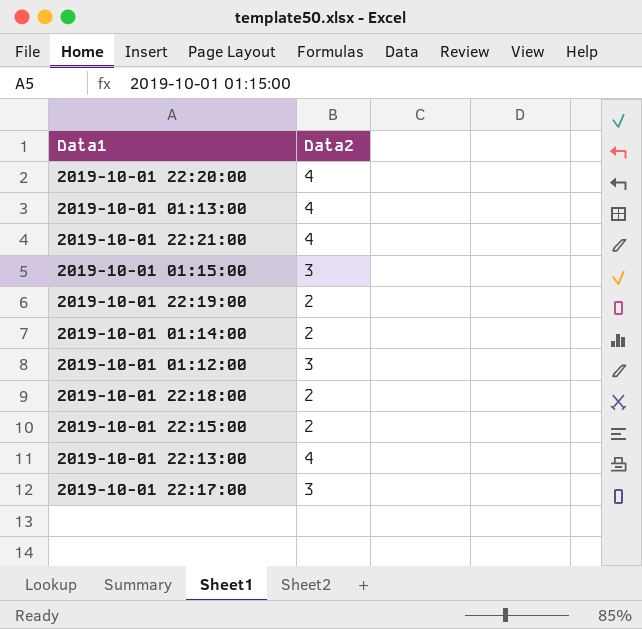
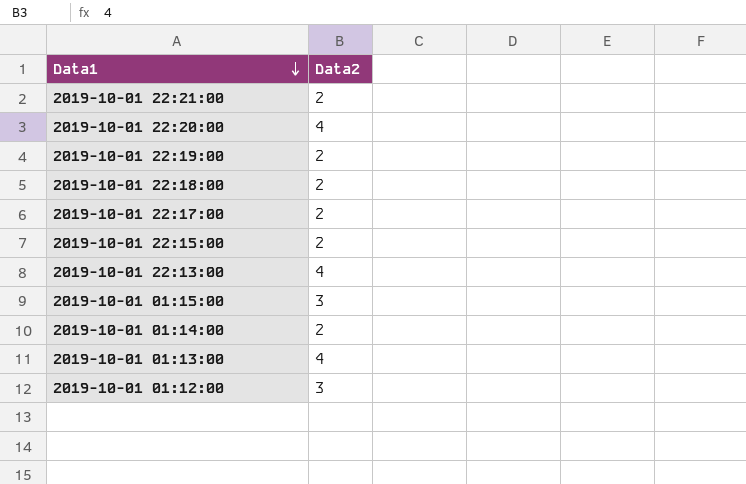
row order: none -> Data1 descending
2019-10-01 22:21:00 | Data2: 4 -> 2
2019-10-01 22:17:00 | Data2: 3 -> 2

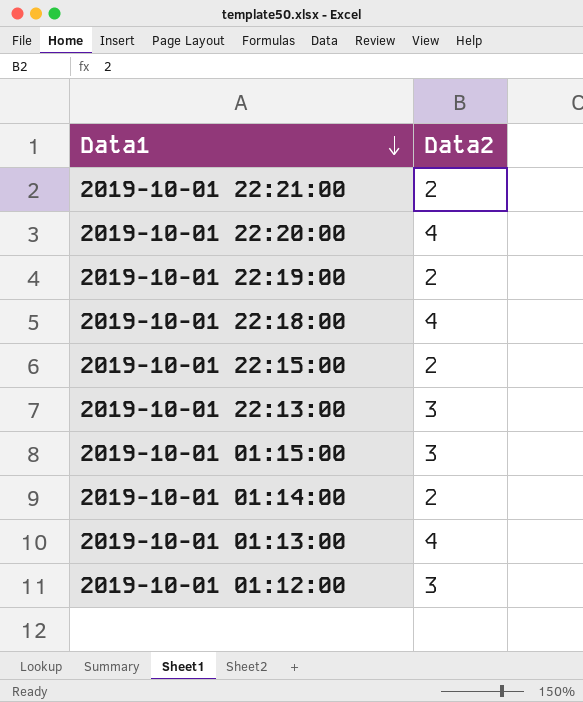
row 2019-10-01 22:17:00: 2 -> none
2019-10-01 22:18:00 | Data2: 2 -> 4
2019-10-01 22:13:00 | Data2: 4 -> 3

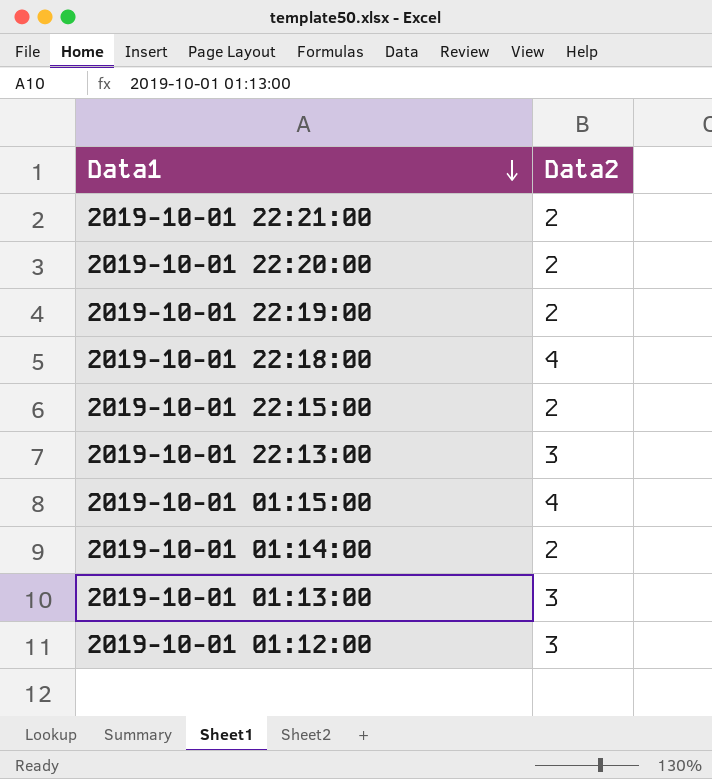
2019-10-01 22:20:00 | Data2: 4 -> 2
2019-10-01 01:15:00 | Data2: 3 -> 4
2019-10-01 01:13:00 | Data2: 4 -> 3

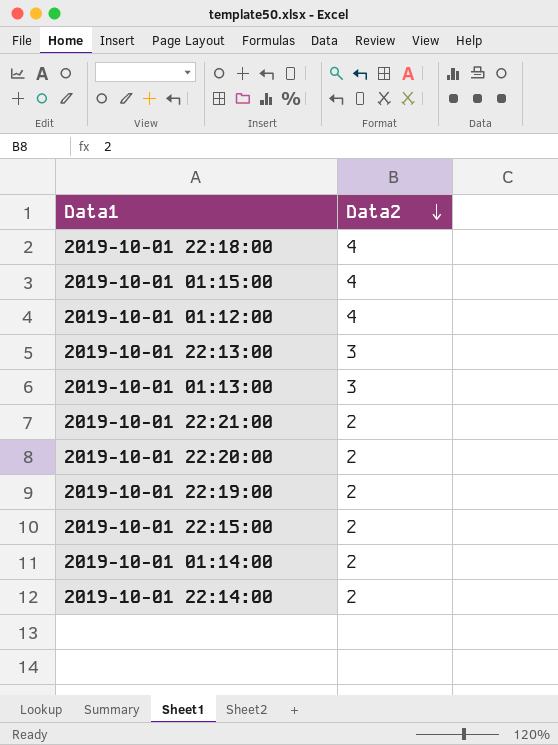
row order: Data1 descending -> Data2 descending
2019-10-01 01:12:00 | Data2: 3 -> 4
row 2019-10-01 22:14:00: none -> 2

